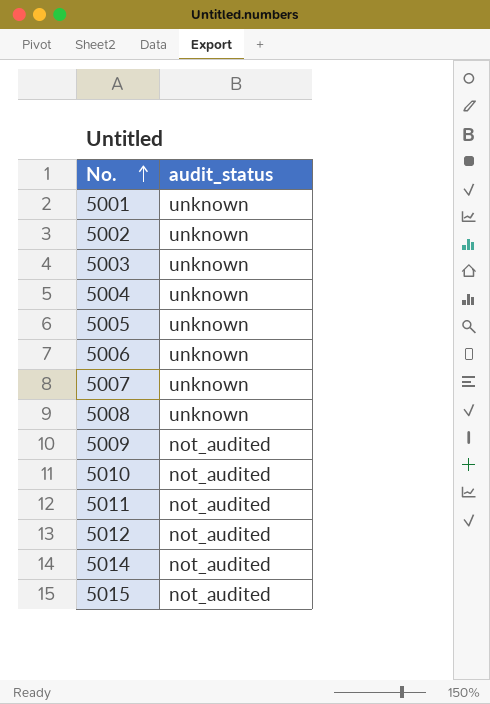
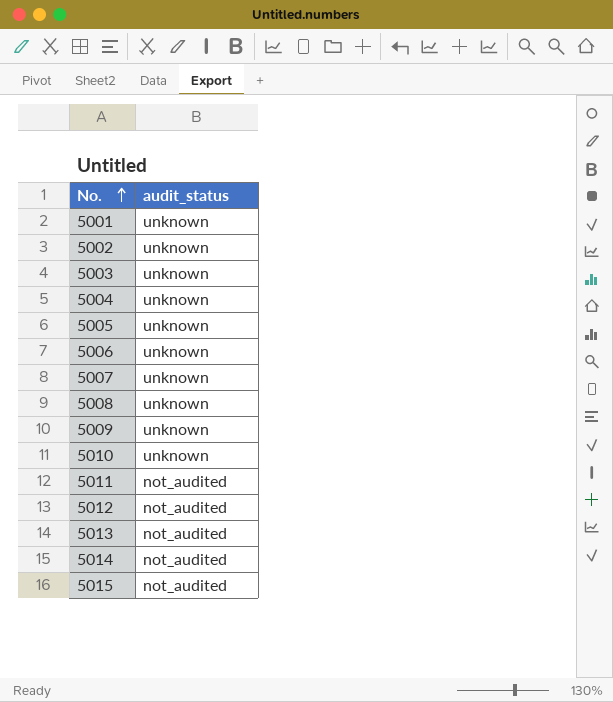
5009 | audit_status: not_audited -> unknown
5010 | audit_status: not_audited -> unknown
row 5013: none -> not_audited

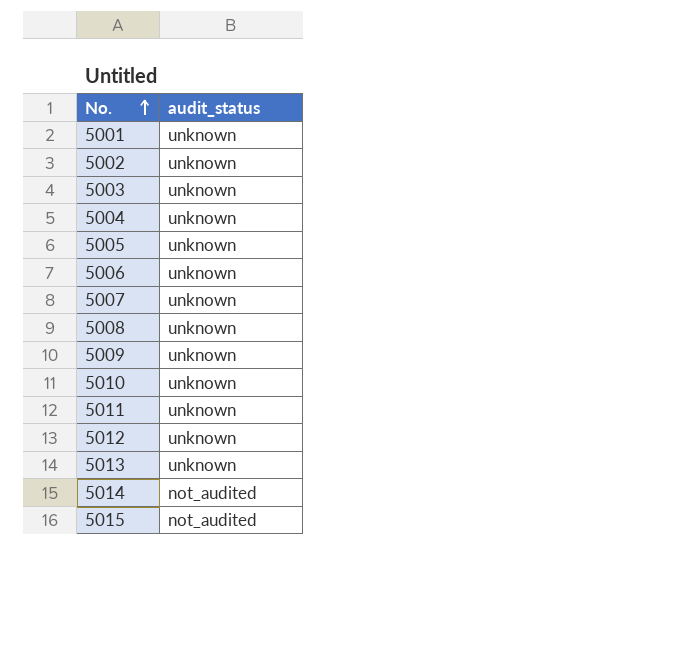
5011 | audit_status: not_audited -> unknown
5012 | audit_status: not_audited -> unknown
5013 | audit_status: not_audited -> unknown

